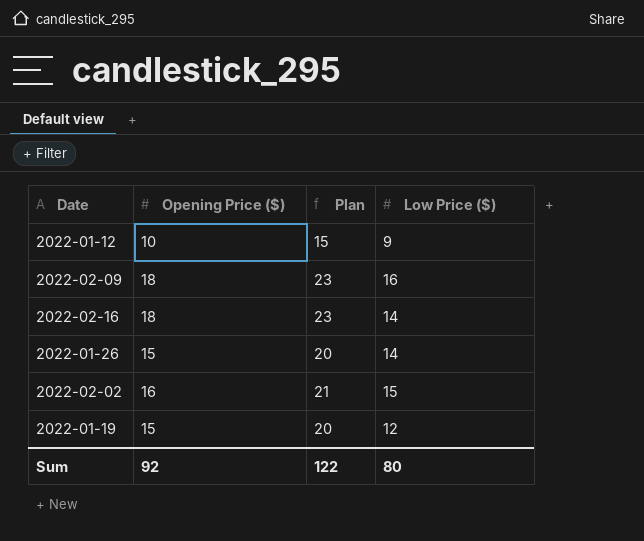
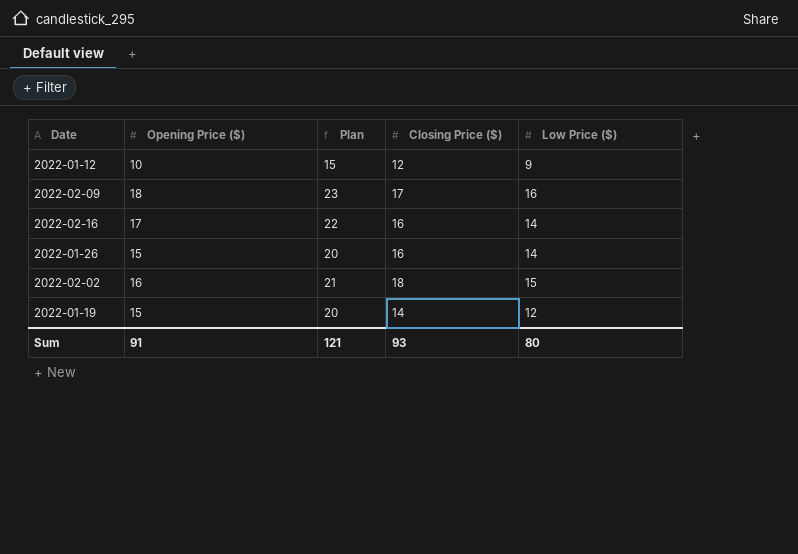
column Closing Price ($) | position: none -> 4
2022-02-16 | Opening Price ($): 18 -> 17
2022-02-16 | Plan: 23 -> 22
Sum | Opening Price ($): 92 -> 91
Sum | Plan: 122 -> 121

